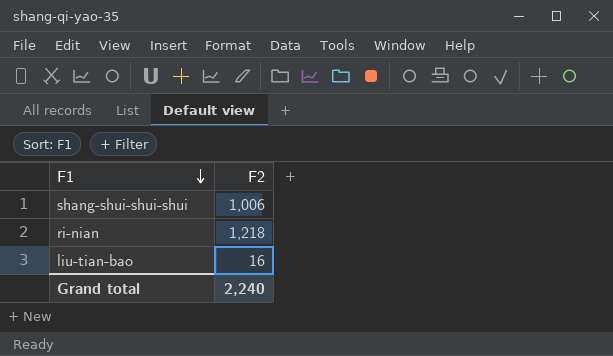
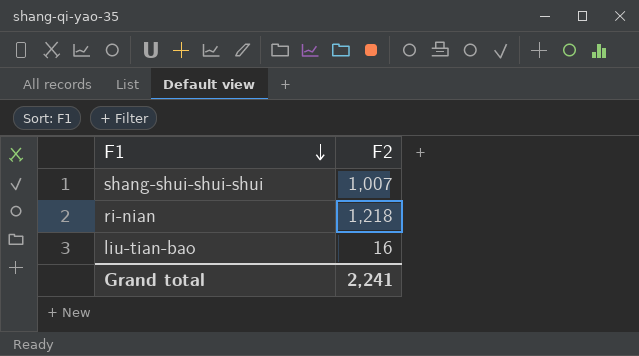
shang-shui-shui-shui | F2: 1,006 -> 1,007
Grand total | F2: 2,240 -> 2,241

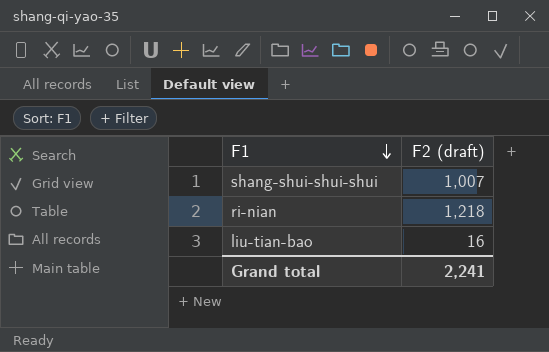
column name: F2 -> F2 (draft)

